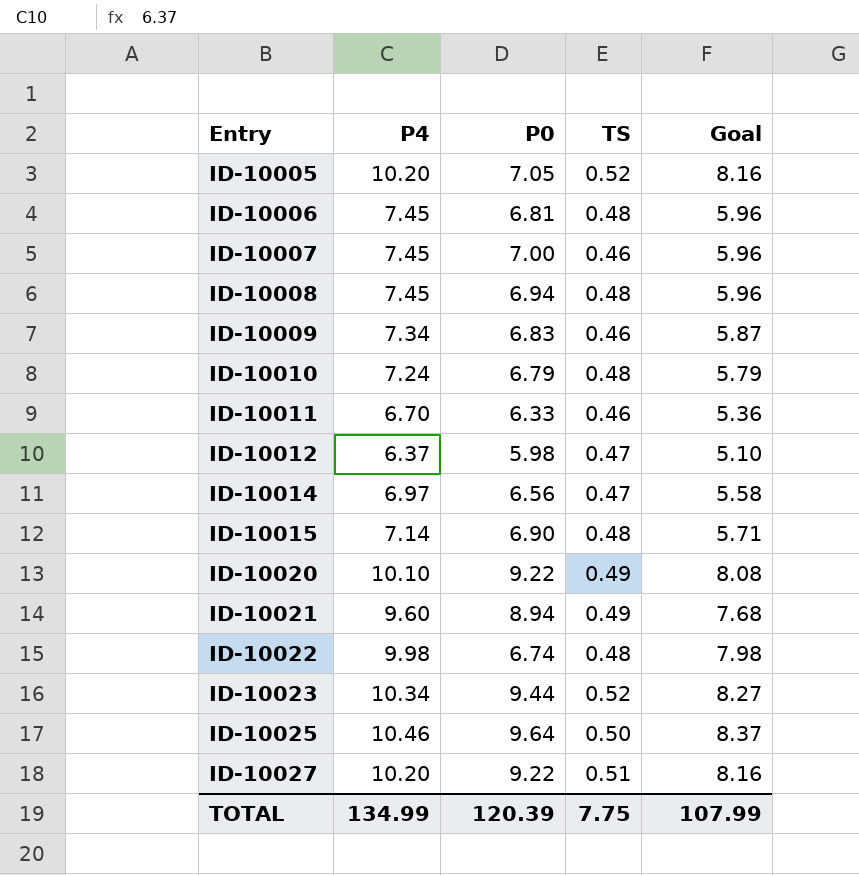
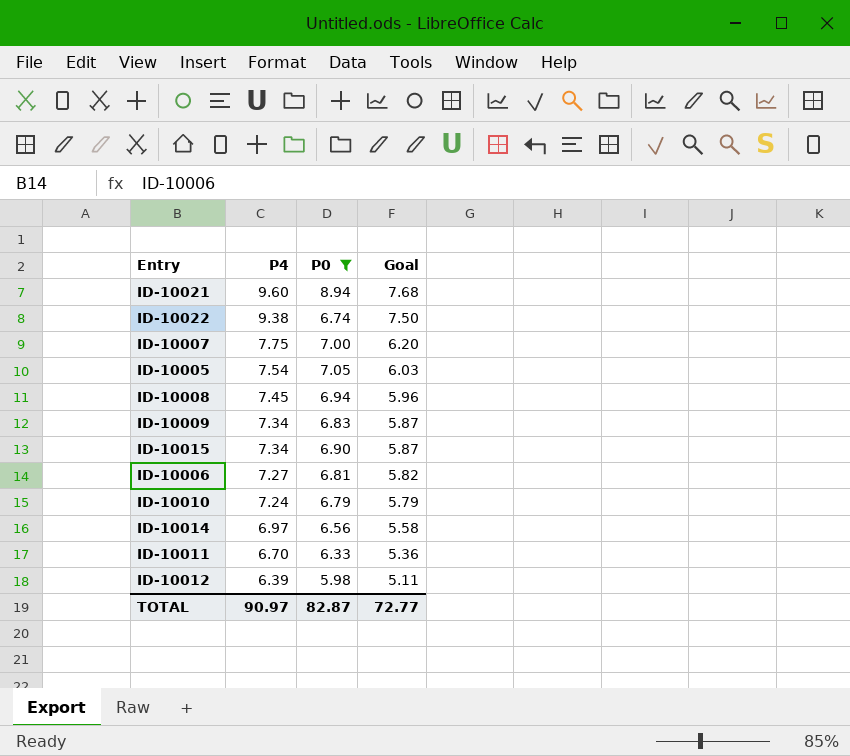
filter: none -> P0 <= 8.94
row order: Entry ascending -> P4 descending
column TS | position: 4 -> none
ID-10022 | P4: 9.98 -> 9.38
ID-10022 | Goal: 7.98 -> 7.50
ID-10007 | P4: 7.45 -> 7.75
ID-10007 | Goal: 5.96 -> 6.20
ID-10005 | P4: 10.20 -> 7.54
ID-10005 | Goal: 8.16 -> 6.03
ID-10015 | P4: 7.14 -> 7.34
ID-10015 | Goal: 5.71 -> 5.87
ID-10006 | P4: 7.45 -> 7.27
ID-10006 | Goal: 5.96 -> 5.82
ID-10012 | P4: 6.37 -> 6.39
ID-10012 | Goal: 5.10 -> 5.11
TOTAL | P4: 134.99 -> 90.97
TOTAL | P0: 120.39 -> 82.87
TOTAL | Goal: 107.99 -> 72.77

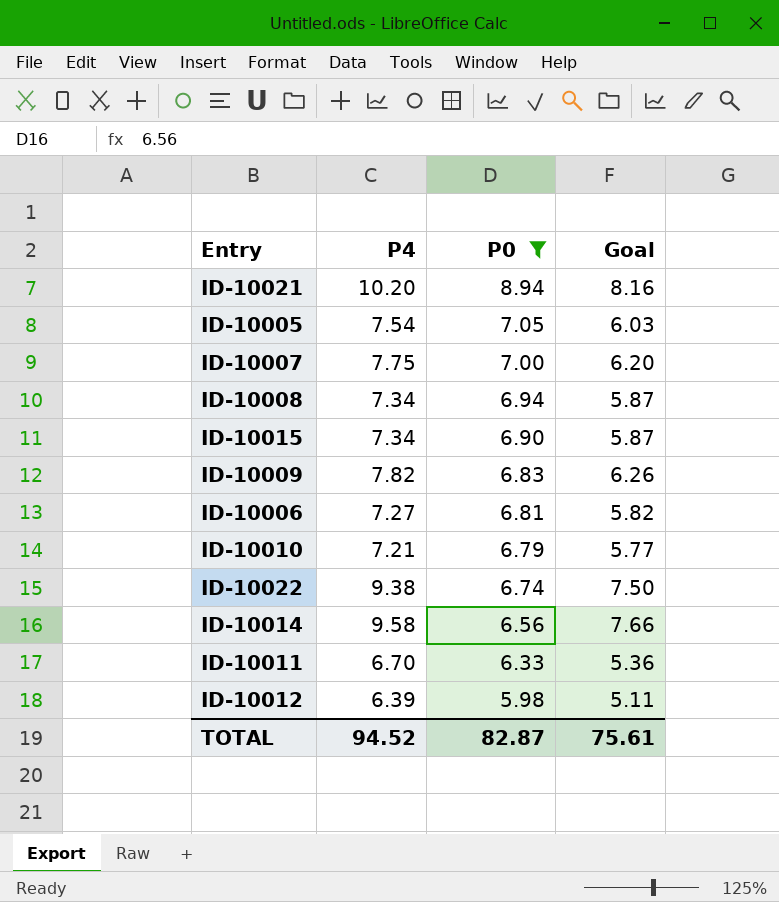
row order: P4 descending -> P0 descending
ID-10021 | P4: 9.60 -> 10.20
ID-10021 | Goal: 7.68 -> 8.16
ID-10008 | P4: 7.45 -> 7.34
ID-10008 | Goal: 5.96 -> 5.87
ID-10009 | P4: 7.34 -> 7.82
ID-10009 | Goal: 5.87 -> 6.26
ID-10010 | P4: 7.24 -> 7.21
ID-10010 | Goal: 5.79 -> 5.77
ID-10014 | P4: 6.97 -> 9.58
ID-10014 | Goal: 5.58 -> 7.66
TOTAL | P4: 90.97 -> 94.52
TOTAL | Goal: 72.77 -> 75.61

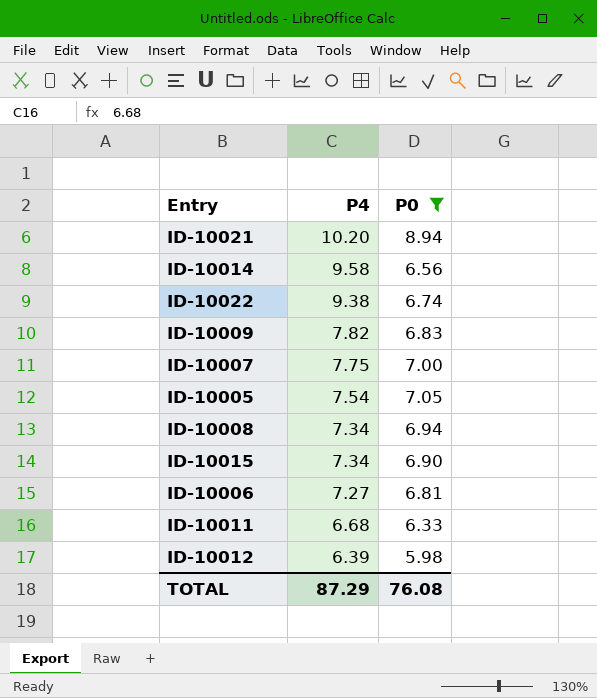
row order: P0 descending -> P4 descending
column Goal | formula: [P4] * 0.8 -> none
row ID-10010: 7.21 | 6.79 | 5.77 -> none
ID-10011 | P4: 6.70 -> 6.68
TOTAL | P4: 94.52 -> 87.29
TOTAL | P0: 82.87 -> 76.08

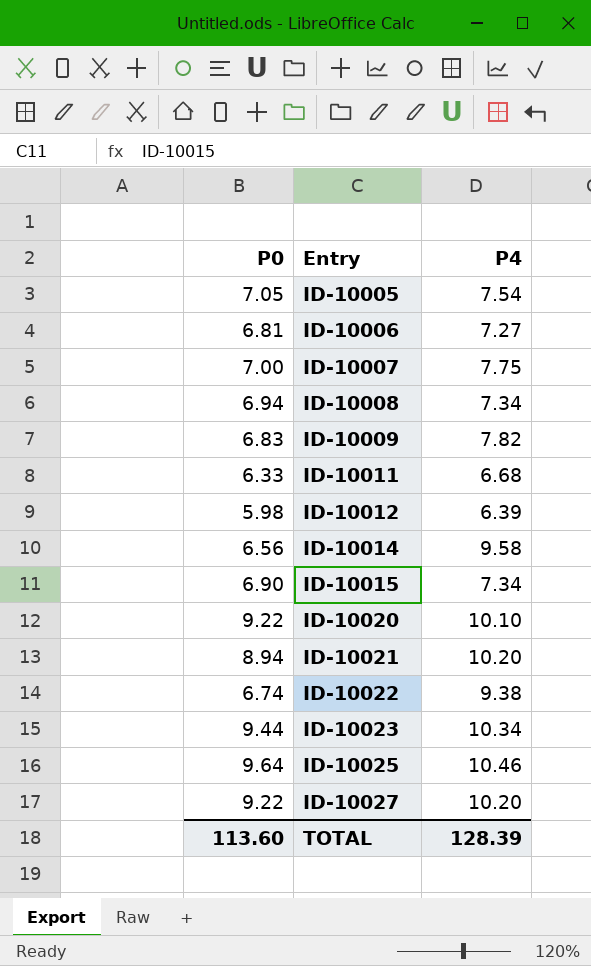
filter: P0 <= 8.94 -> none
row order: P4 descending -> Entry ascending
column P0 | position: 3 -> 1
TOTAL | P0: 76.08 -> 113.60
TOTAL | P4: 87.29 -> 128.39

